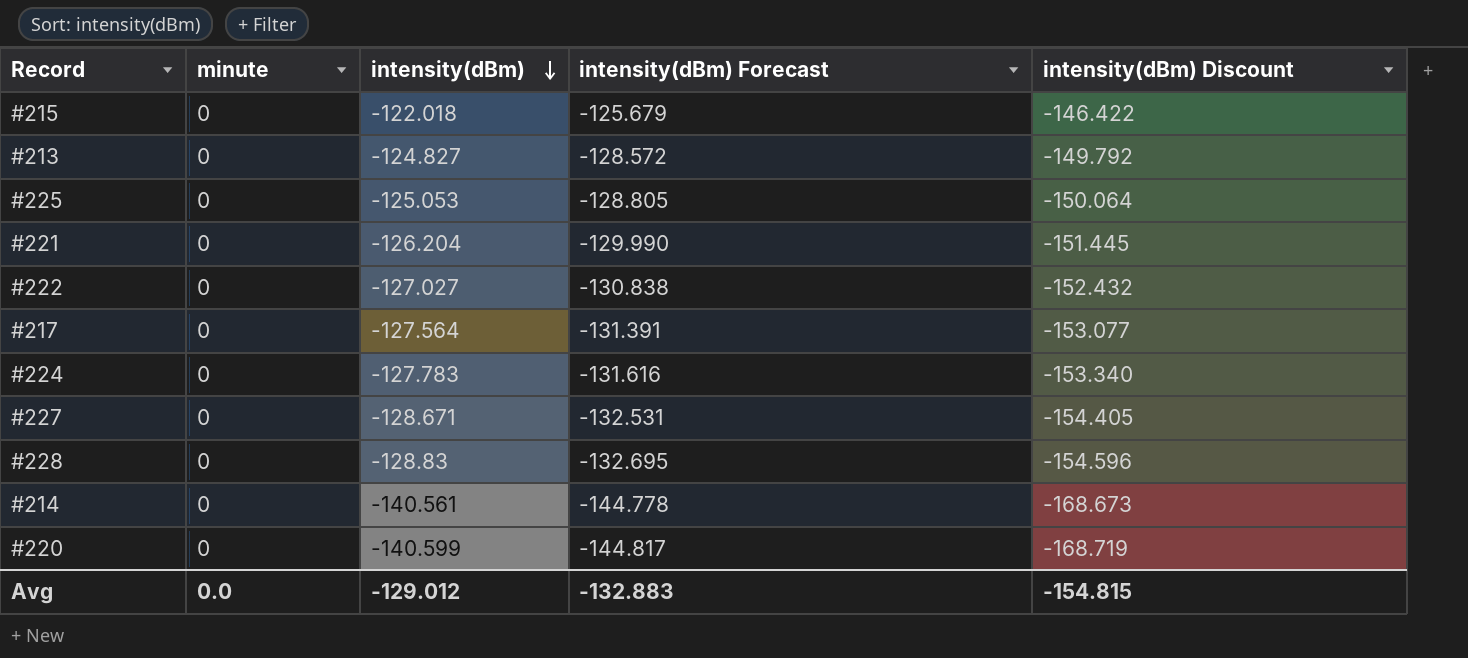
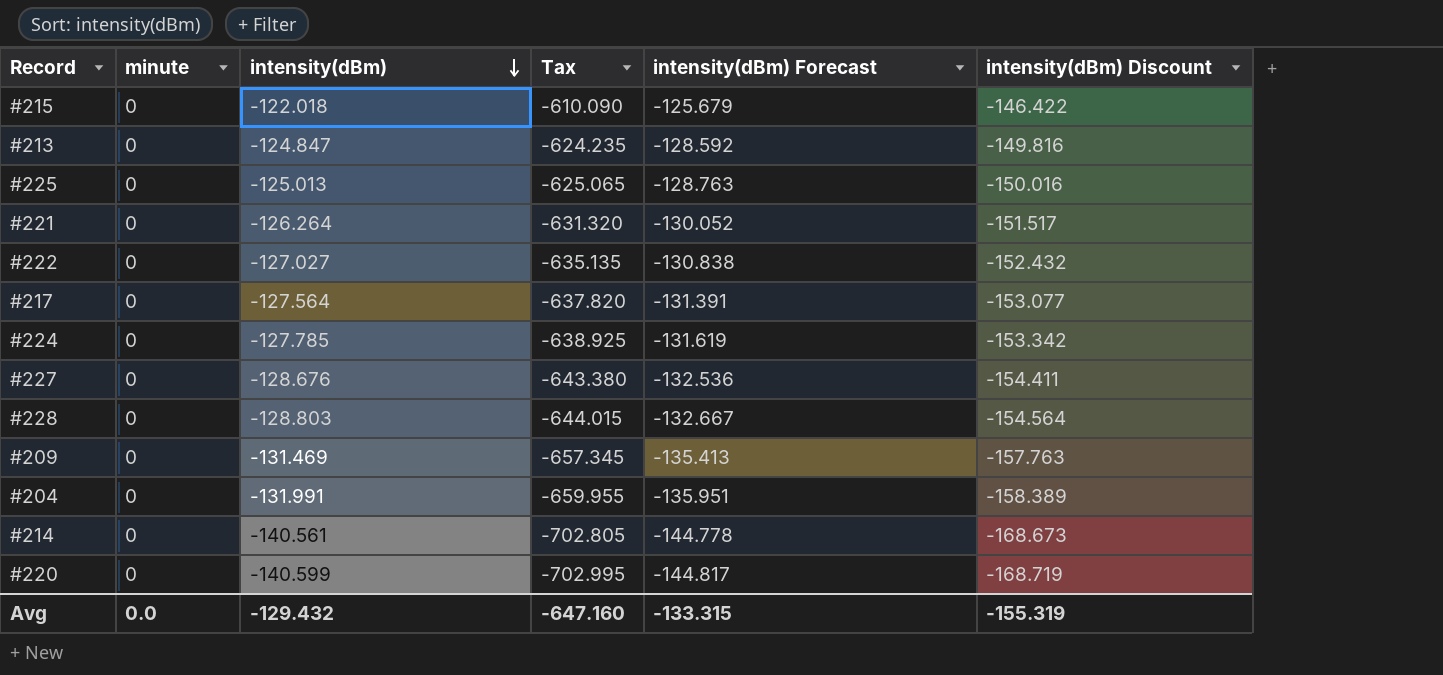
column Tax | formula: none -> [intensity(dBm)] * 5
#213 | intensity(dBm): -124.827 -> -124.847
#213 | intensity(dBm) Forecast: -128.572 -> -128.592
#213 | intensity(dBm) Discount: -149.792 -> -149.816
#225 | intensity(dBm): -125.053 -> -125.013
#225 | intensity(dBm) Forecast: -128.805 -> -128.763
#225 | intensity(dBm) Discount: -150.064 -> -150.016
#221 | intensity(dBm): -126.204 -> -126.264
#221 | intensity(dBm) Forecast: -129.990 -> -130.052
#221 | intensity(dBm) Discount: -151.445 -> -151.517
#224 | intensity(dBm): -127.783 -> -127.785
#224 | intensity(dBm) Forecast: -131.616 -> -131.619
#224 | intensity(dBm) Discount: -153.340 -> -153.342
#227 | intensity(dBm): -128.671 -> -128.676
#227 | intensity(dBm) Forecast: -132.531 -> -132.536
#227 | intensity(dBm) Discount: -154.405 -> -154.411
#228 | intensity(dBm): -128.83 -> -128.803
#228 | intensity(dBm) Forecast: -132.695 -> -132.667
#228 | intensity(dBm) Discount: -154.596 -> -154.564
row #209: none -> 0 | -131.469 | -657.345 | -135.413 | -157.763
row #204: none -> 0 | -131.991 | -659.955 | -135.951 | -158.389
Avg | intensity(dBm): -129.012 -> -129.432
Avg | intensity(dBm) Forecast: -132.883 -> -133.315
Avg | intensity(dBm) Discount: -154.815 -> -155.319

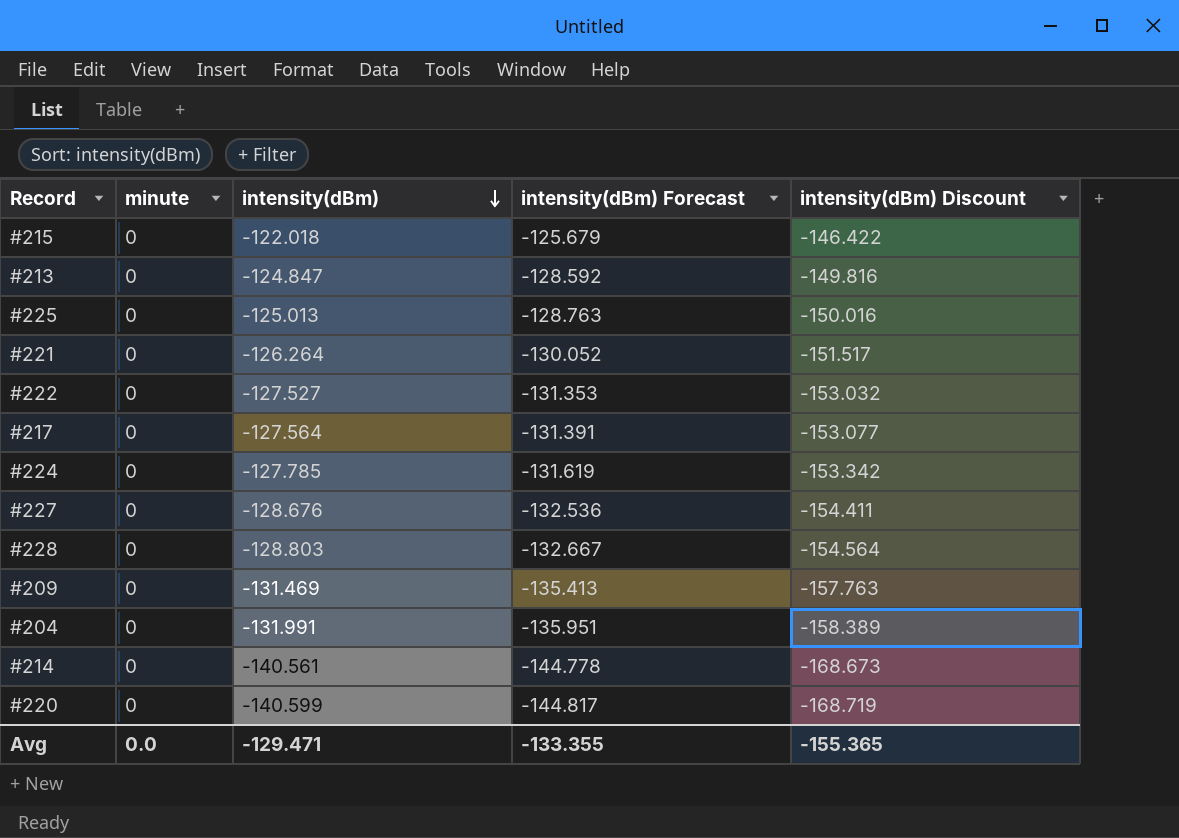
column Tax | formula: [intensity(dBm)] * 5 -> none
#222 | intensity(dBm): -127.027 -> -127.527
#222 | intensity(dBm) Forecast: -130.838 -> -131.353
#222 | intensity(dBm) Discount: -152.432 -> -153.032
Avg | intensity(dBm): -129.432 -> -129.471
Avg | intensity(dBm) Forecast: -133.315 -> -133.355
Avg | intensity(dBm) Discount: -155.319 -> -155.365

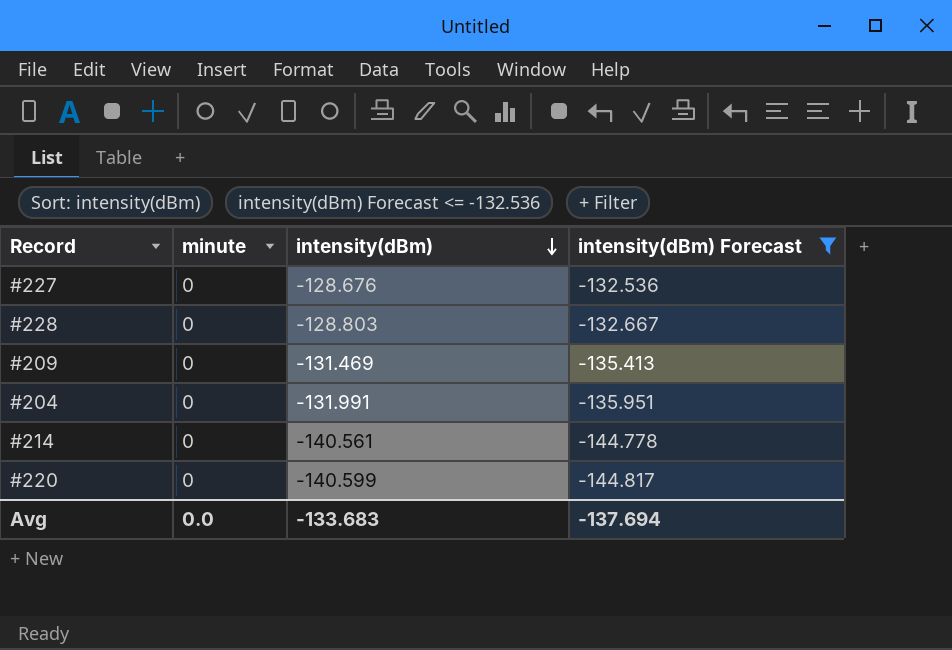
filter: none -> intensity(dBm) Forecast <= -132.536
column intensity(dBm) Discount | formula: [intensity(dBm)] * 1.2 -> none
Avg | intensity(dBm): -129.471 -> -133.683
Avg | intensity(dBm) Forecast: -133.355 -> -137.694

